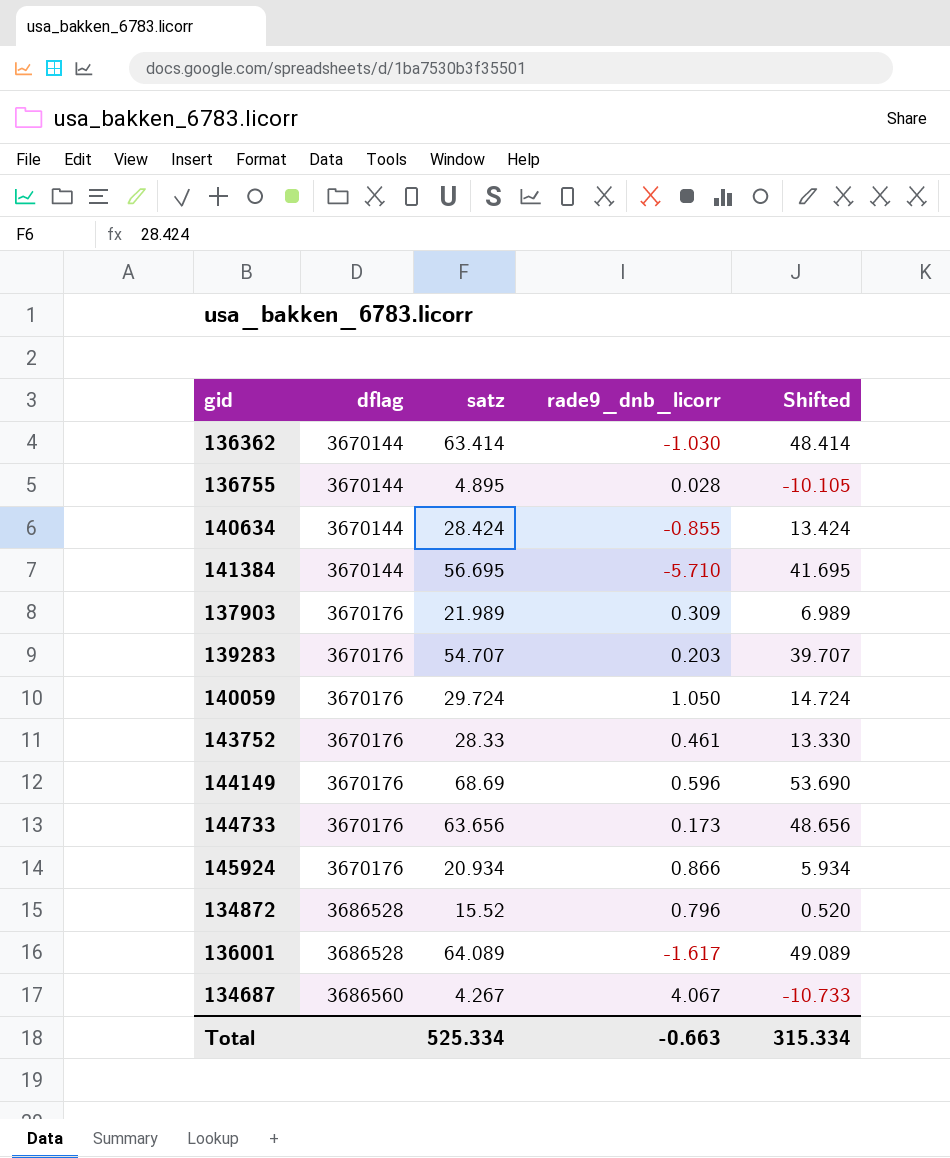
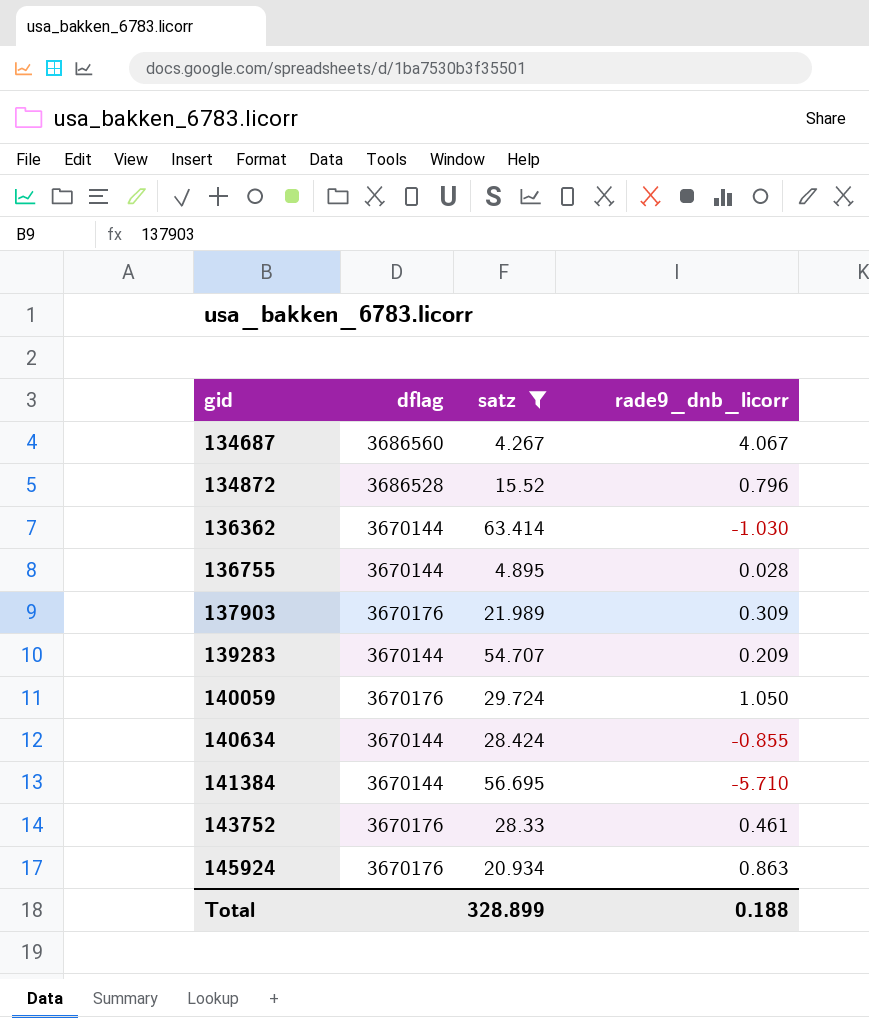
filter: none -> satz <= 63.414
row order: dflag ascending -> gid ascending
column Shifted | formula: [satz] - 15 -> none
139283 | dflag: 3670176 -> 3670144
139283 | rade9_dnb_licorr: 0.203 -> 0.209
145924 | rade9_dnb_licorr: 0.866 -> 0.863
Total | satz: 525.334 -> 328.899
Total | rade9_dnb_licorr: -0.663 -> 0.188

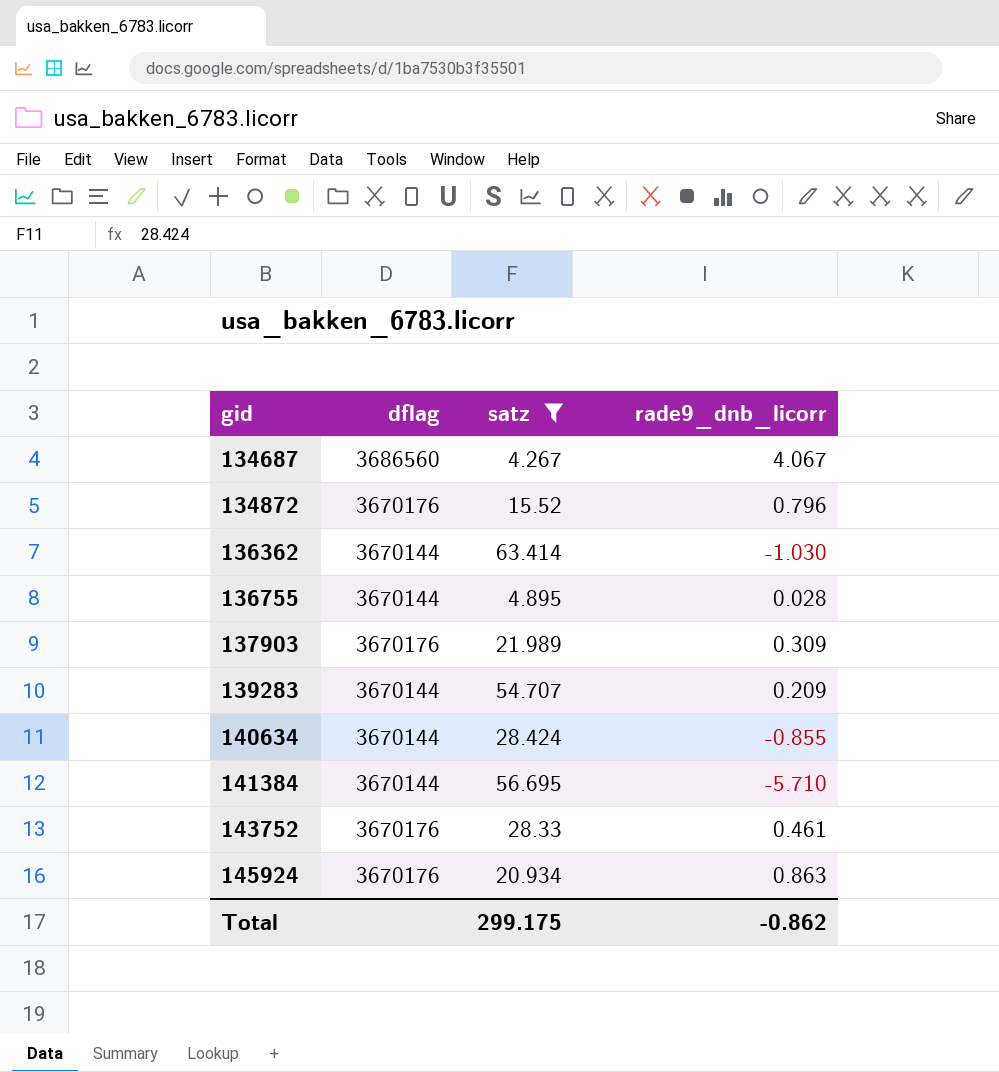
row 140059: 3670176 | 29.724 | 1.050 -> none
134872 | dflag: 3686528 -> 3670176
Total | satz: 328.899 -> 299.175
Total | rade9_dnb_licorr: 0.188 -> -0.862

